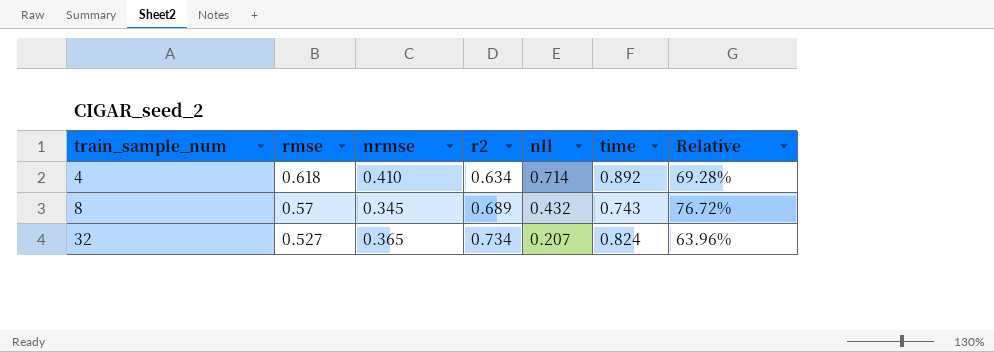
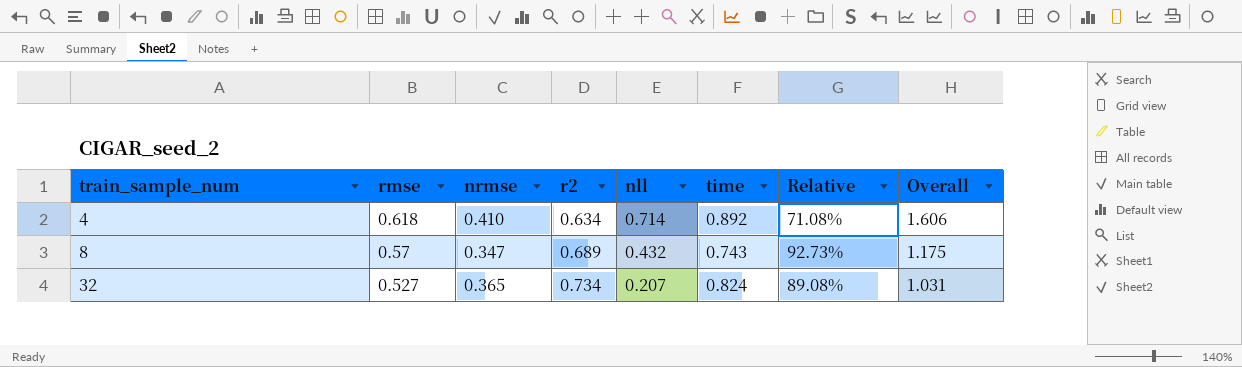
column Relative | formula: [rmse] / [time] -> [r2] / [time]
column Overall | formula: none -> [nll] + [time]
8 | nrmse: 0.345 -> 0.347

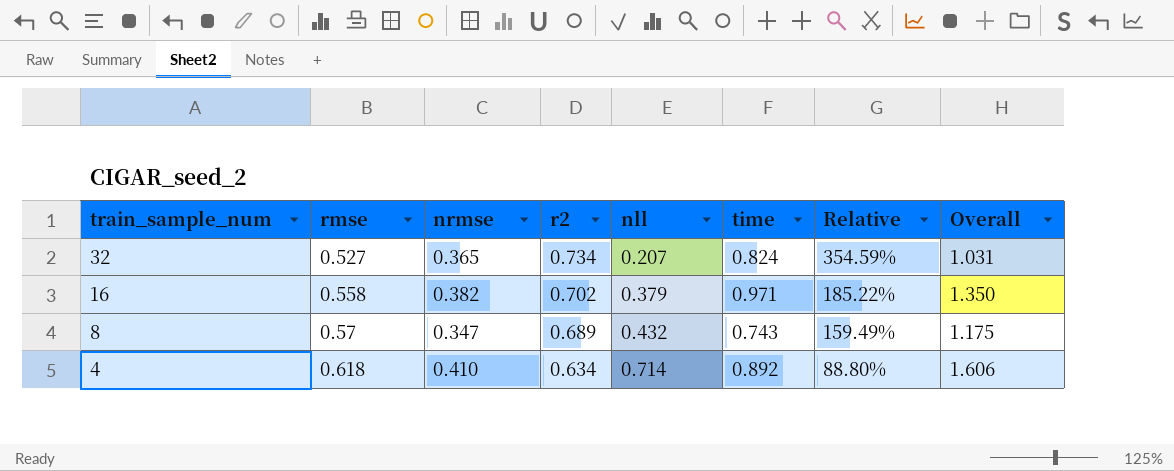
row order: train_sample_num ascending -> train_sample_num descending
column Relative | formula: [r2] / [time] -> [r2] / [nll]
row 16: none -> 0.558 | 0.382 | 0.702 | 0.379 | 0.971 | 185.22% | 1.350

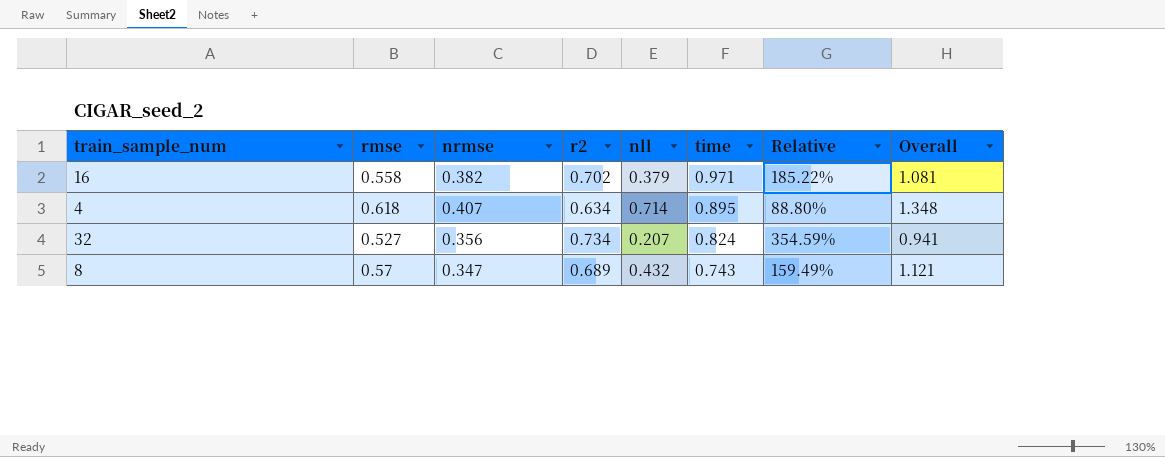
row order: train_sample_num descending -> time descending
column Overall | formula: [nll] + [time] -> [r2] + [nll]
4 | nrmse: 0.410 -> 0.407
4 | time: 0.892 -> 0.895
32 | nrmse: 0.365 -> 0.356

